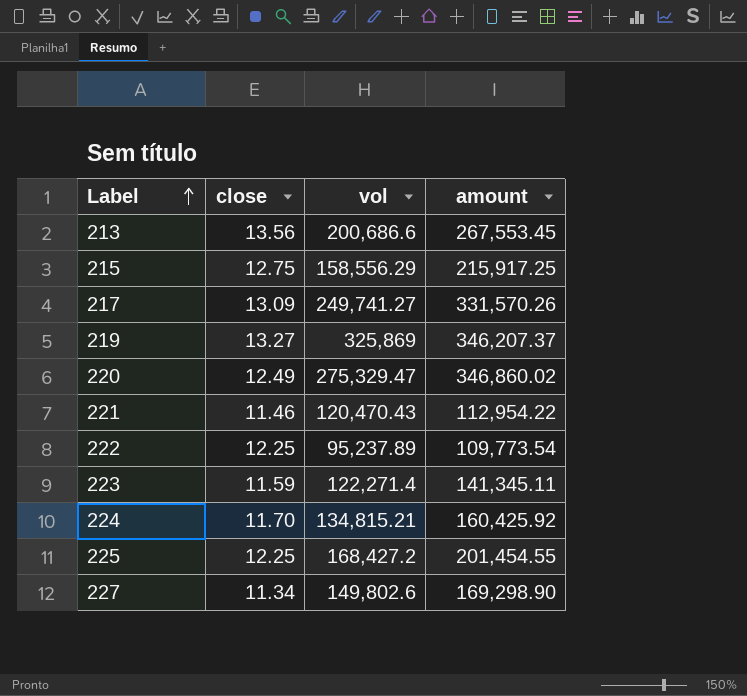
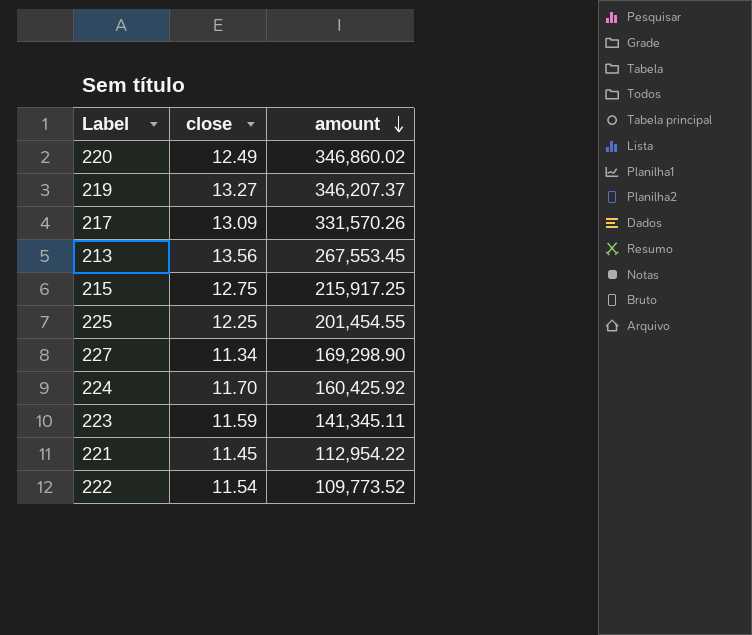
row order: Label ascending -> amount descending
column vol | position: 3 -> none
221 | close: 11.46 -> 11.45
222 | close: 12.25 -> 11.54
222 | amount: 109,773.54 -> 109,773.52

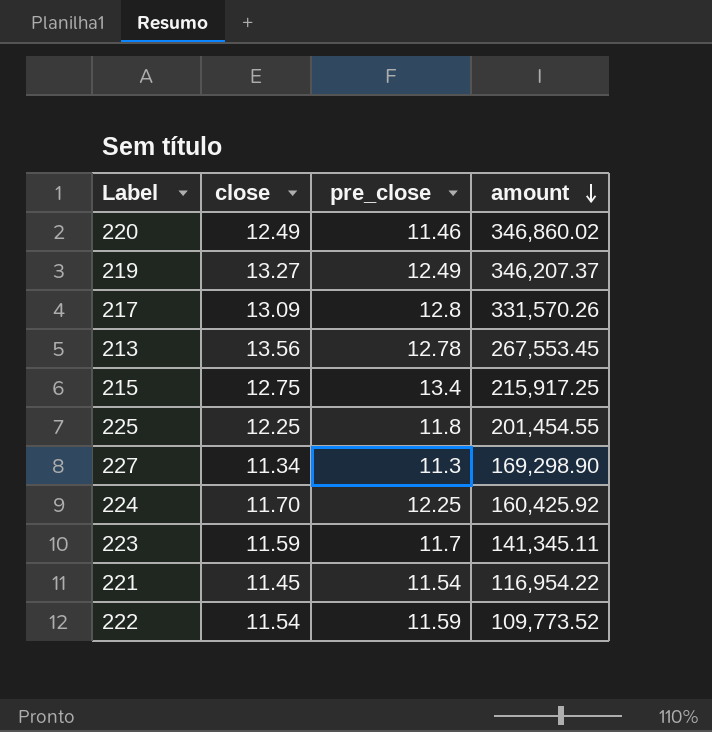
column pre_close | position: none -> 3
221 | amount: 112,954.22 -> 116,954.22

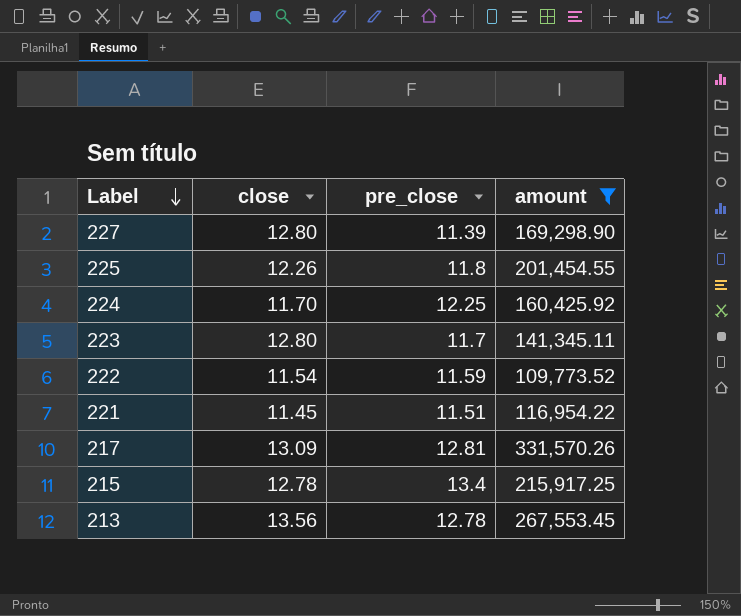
filter: none -> amount <= 331,570.26
row order: amount descending -> Label descending
227 | close: 11.34 -> 12.80
227 | pre_close: 11.3 -> 11.39
225 | close: 12.25 -> 12.26
223 | close: 11.59 -> 12.80
221 | pre_close: 11.54 -> 11.51
217 | pre_close: 12.8 -> 12.81
215 | close: 12.75 -> 12.78

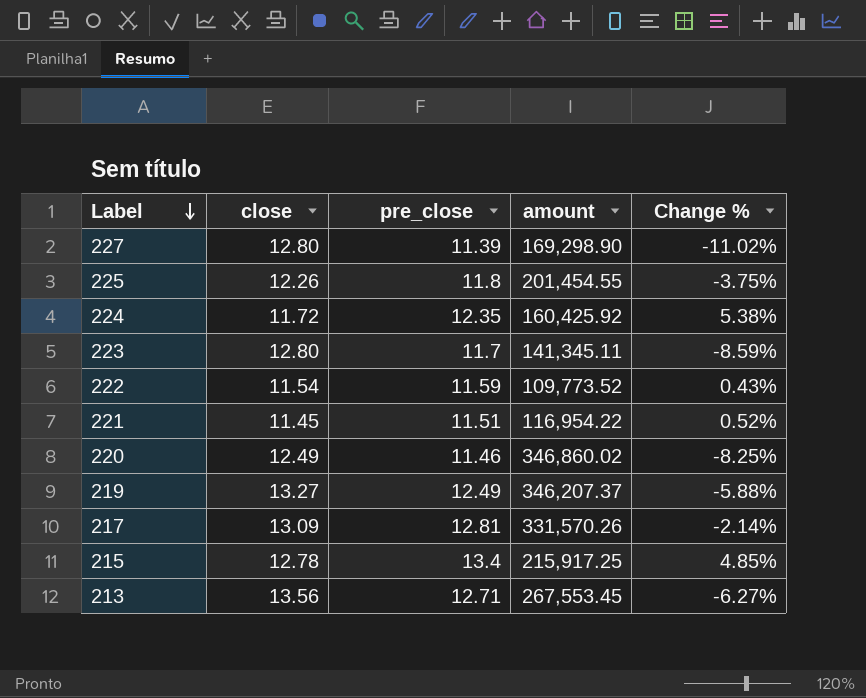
filter: amount <= 331,570.26 -> none
column Change % | formula: none -> ([pre_close] - [close]) / [close]
224 | close: 11.70 -> 11.72
224 | pre_close: 12.25 -> 12.35
213 | pre_close: 12.78 -> 12.71

